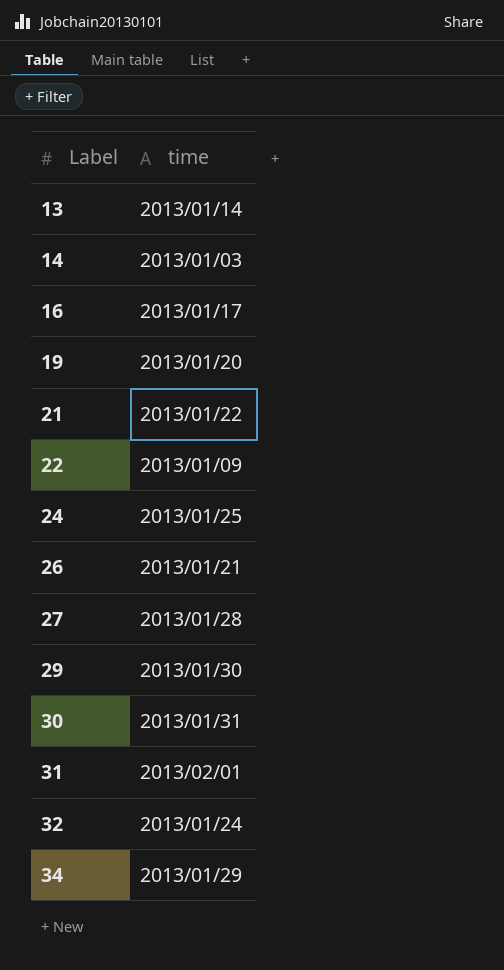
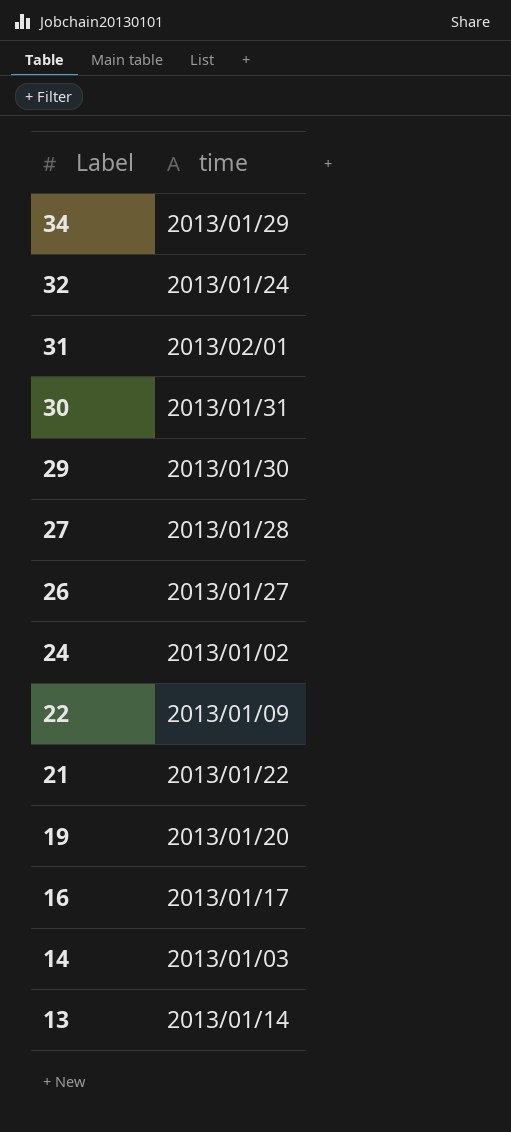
row order: Label ascending -> Label descending
26 | time: 2013/01/21 -> 2013/01/27
24 | time: 2013/01/25 -> 2013/01/02

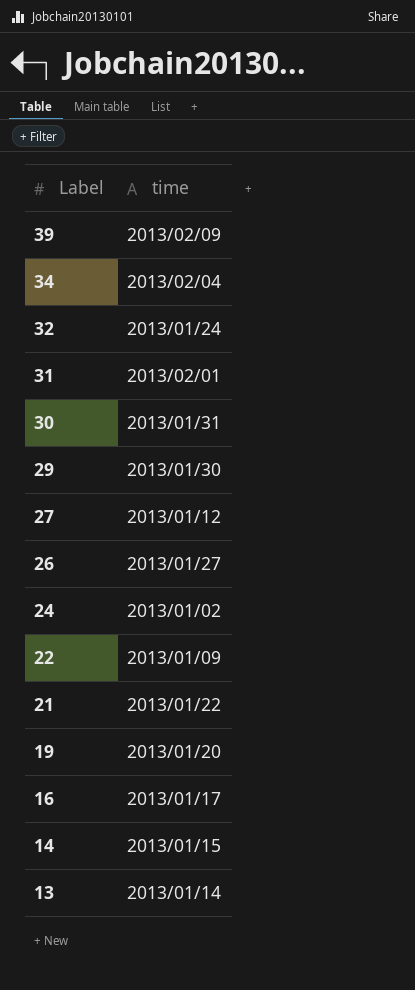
row 39: none -> 2013/02/09
34 | time: 2013/01/29 -> 2013/02/04
27 | time: 2013/01/28 -> 2013/01/12
14 | time: 2013/01/03 -> 2013/01/15

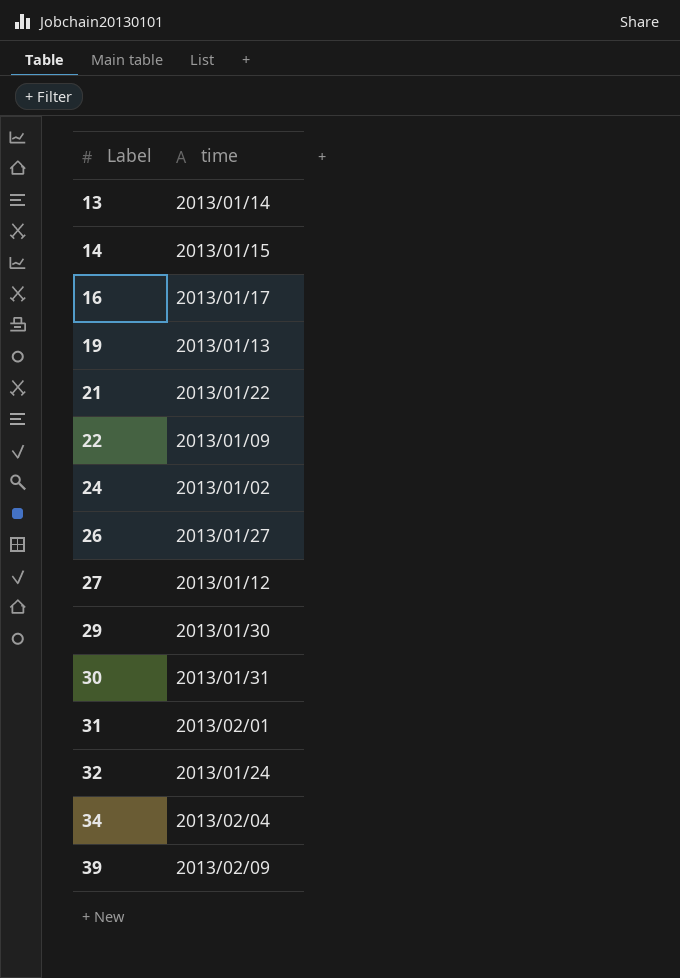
row order: Label descending -> Label ascending
19 | time: 2013/01/20 -> 2013/01/13

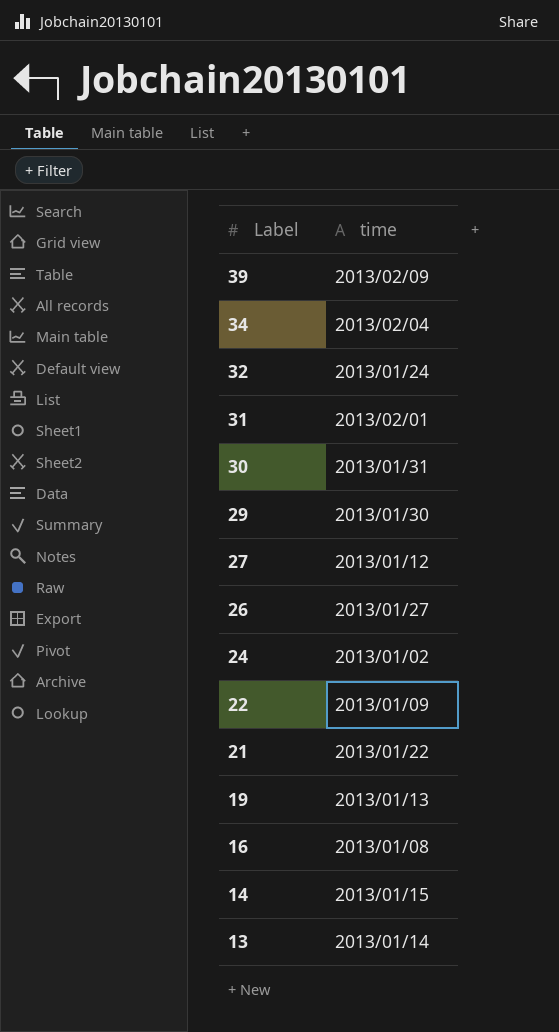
row order: Label ascending -> Label descending
16 | time: 2013/01/17 -> 2013/01/08

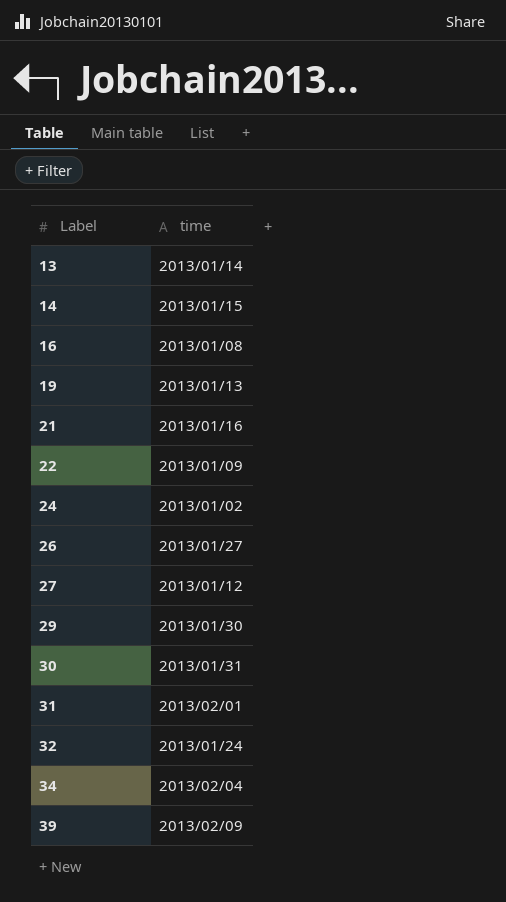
row order: Label descending -> Label ascending
21 | time: 2013/01/22 -> 2013/01/16

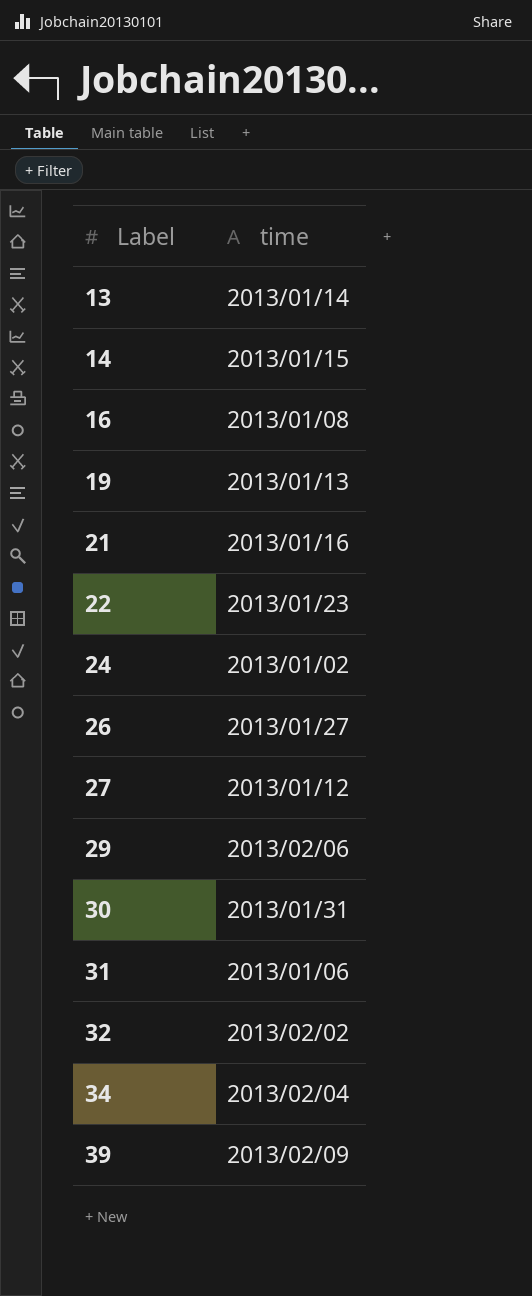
22 | time: 2013/01/09 -> 2013/01/23
29 | time: 2013/01/30 -> 2013/02/06
31 | time: 2013/02/01 -> 2013/01/06
32 | time: 2013/01/24 -> 2013/02/02

